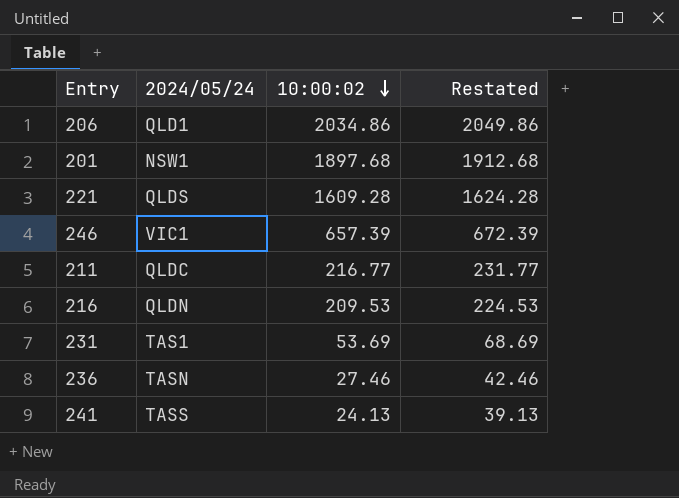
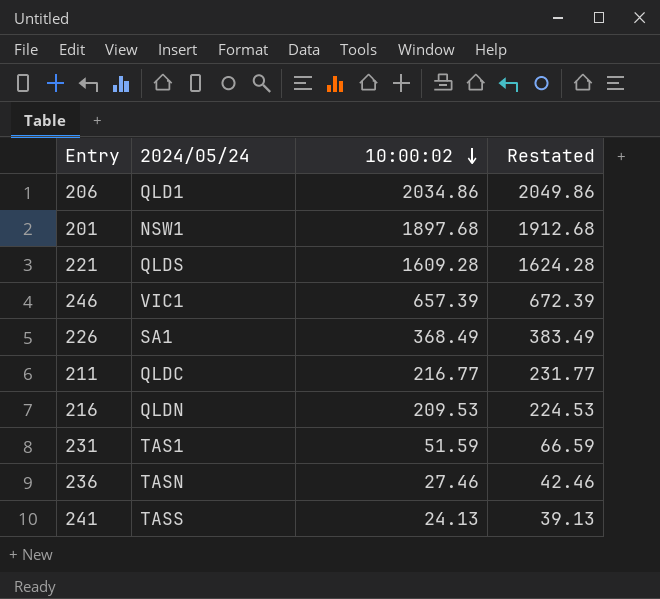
row 226: none -> SA1 | 368.49 | 383.49
231 | 10:00:02: 53.69 -> 51.59
231 | Restated: 68.69 -> 66.59

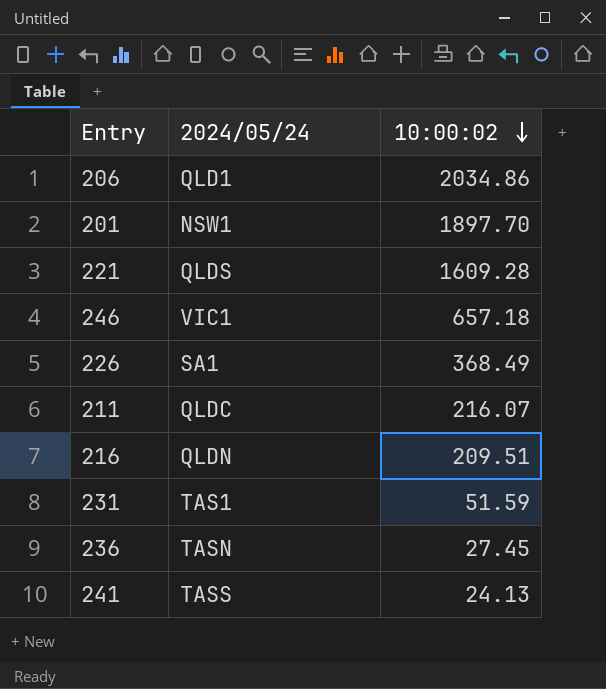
column Restated | formula: [10:00:02] + 15 -> none
201 | 10:00:02: 1897.68 -> 1897.70
246 | 10:00:02: 657.39 -> 657.18
211 | 10:00:02: 216.77 -> 216.07
216 | 10:00:02: 209.53 -> 209.51
236 | 10:00:02: 27.46 -> 27.45

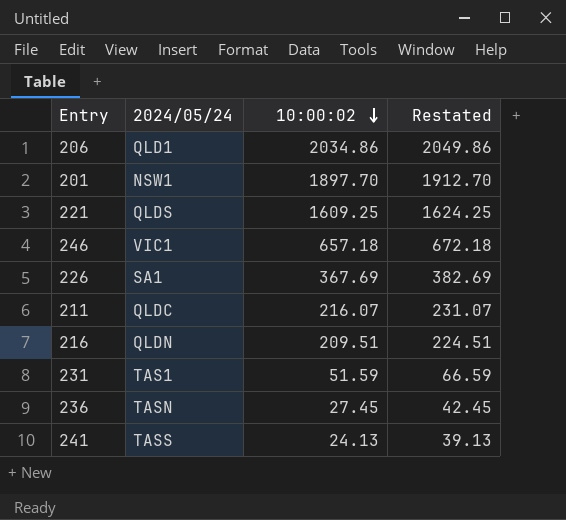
column Restated | formula: none -> [10:00:02] + 15
221 | 10:00:02: 1609.28 -> 1609.25
226 | 10:00:02: 368.49 -> 367.69

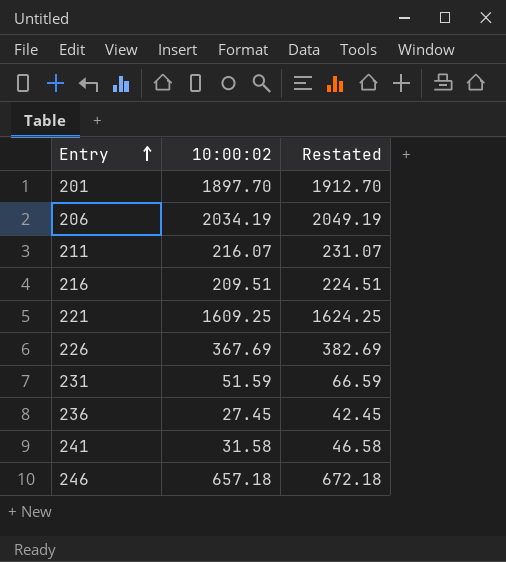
row order: 10:00:02 descending -> Entry ascending
column 2024/05/24 | position: 2 -> none
206 | 10:00:02: 2034.86 -> 2034.19
206 | Restated: 2049.86 -> 2049.19
241 | 10:00:02: 24.13 -> 31.58
241 | Restated: 39.13 -> 46.58

